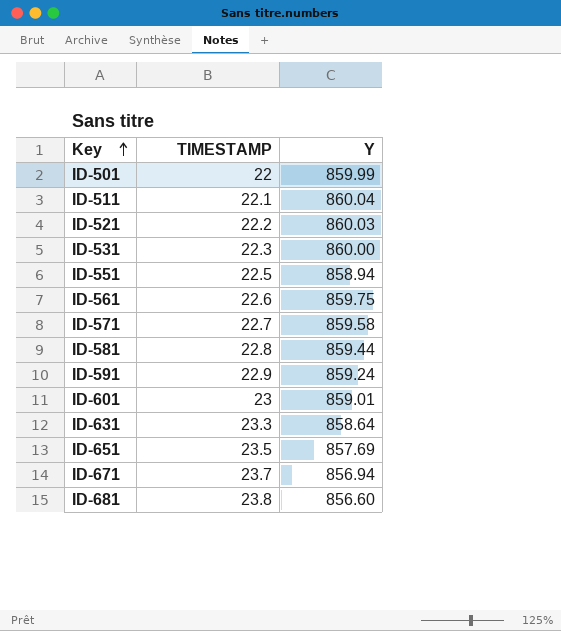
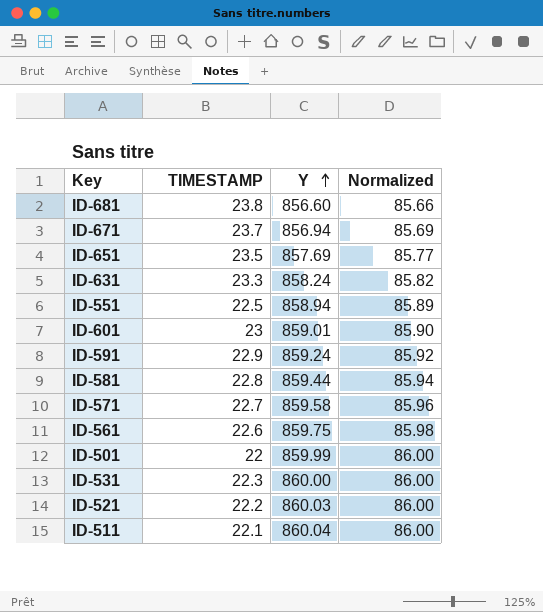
row order: Key ascending -> Y ascending
column Normalized | formula: none -> [Y] * 0.1
ID-631 | Y: 858.64 -> 858.24

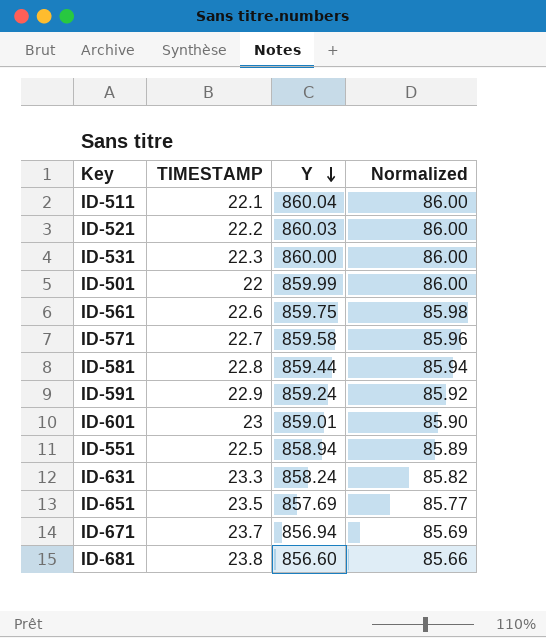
row order: Y ascending -> Y descending

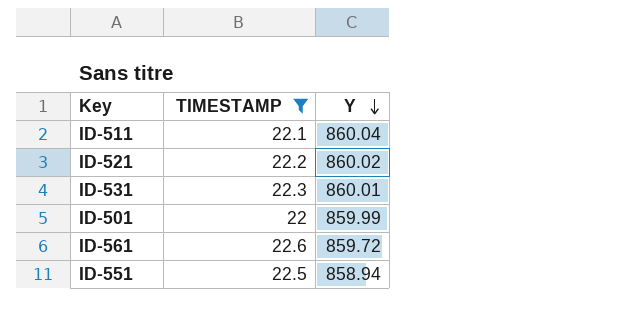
filter: none -> TIMESTAMP <= 22.6
column Normalized | formula: [Y] * 0.1 -> none
ID-521 | Y: 860.03 -> 860.02
ID-531 | Y: 860.00 -> 860.01
ID-561 | Y: 859.75 -> 859.72

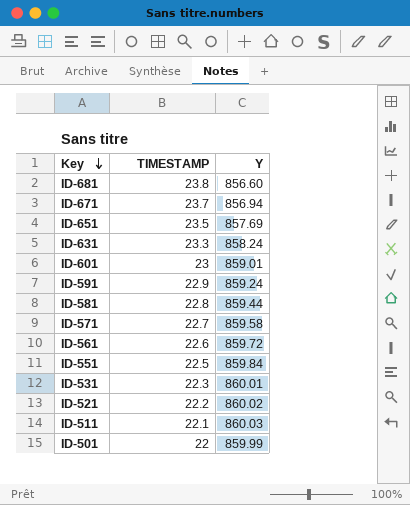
filter: TIMESTAMP <= 22.6 -> none
row order: Y descending -> Key descending
ID-551 | Y: 858.94 -> 859.84
ID-511 | Y: 860.04 -> 860.03

